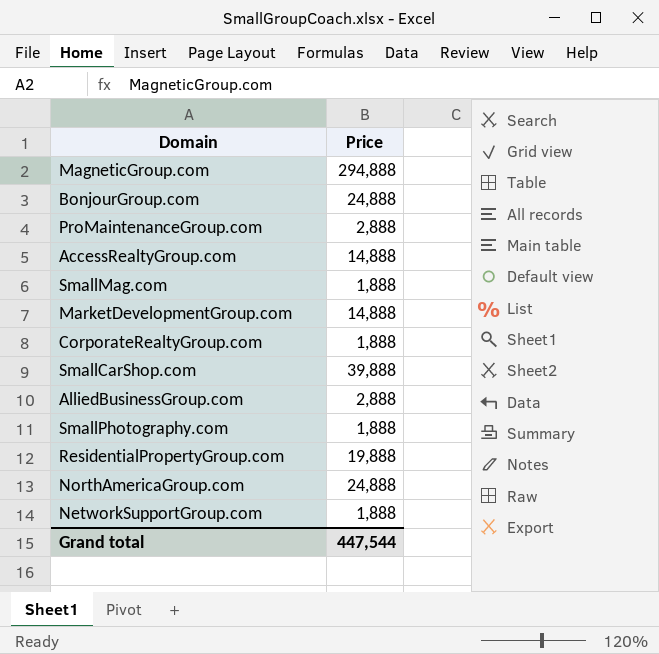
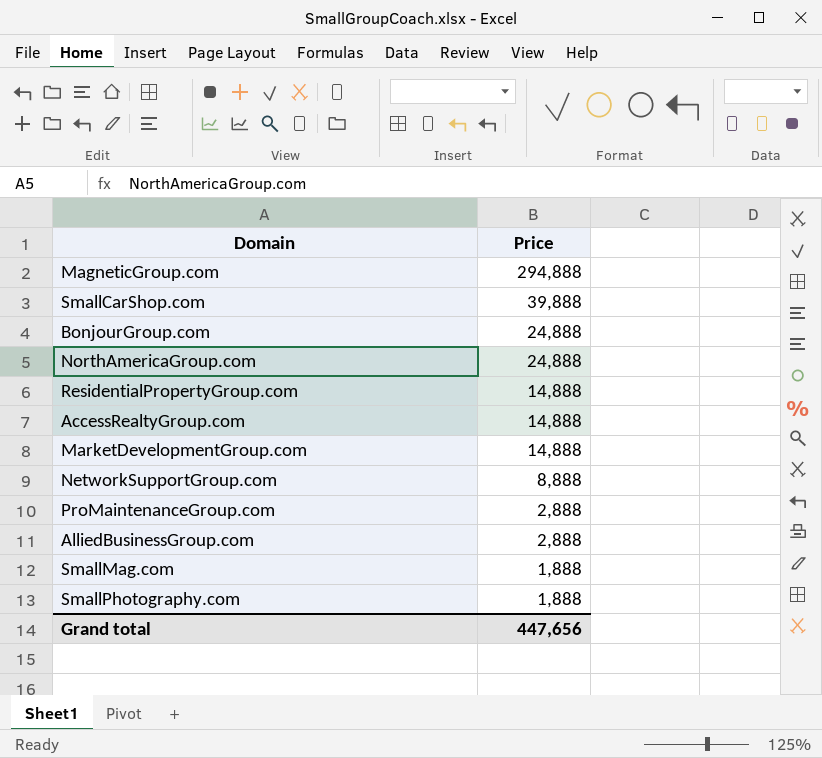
row order: none -> Price descending
row CorporateRealtyGroup.com: 1,888 -> none
ResidentialPropertyGroup.com | Price: 19,888 -> 14,888
NetworkSupportGroup.com | Price: 1,888 -> 8,888
Grand total | Price: 447,544 -> 447,656

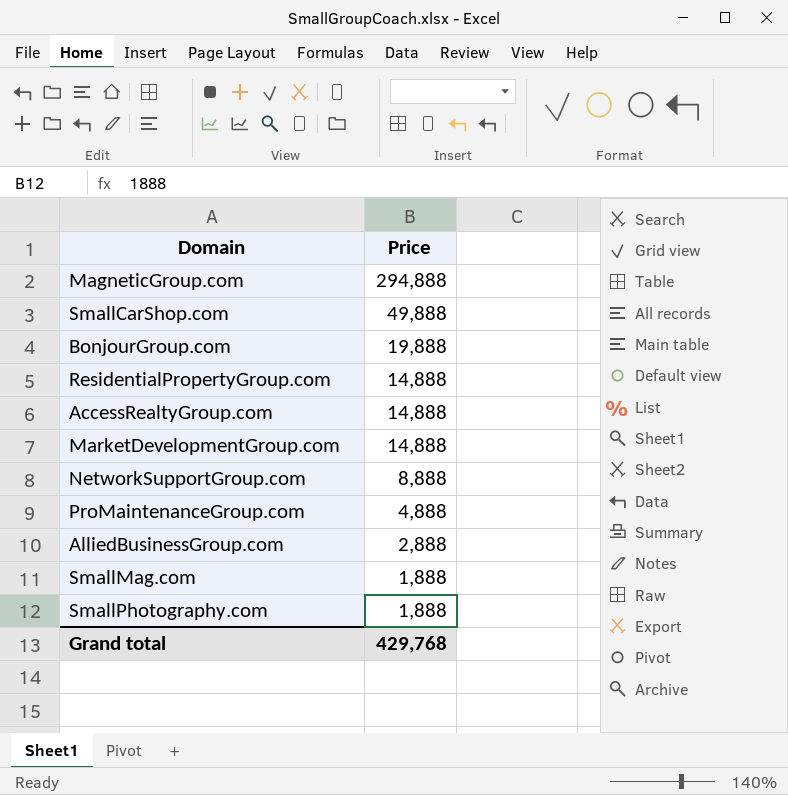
row NorthAmericaGroup.com: 24,888 -> none
SmallCarShop.com | Price: 39,888 -> 49,888
BonjourGroup.com | Price: 24,888 -> 19,888
ProMaintenanceGroup.com | Price: 2,888 -> 4,888
Grand total | Price: 447,656 -> 429,768

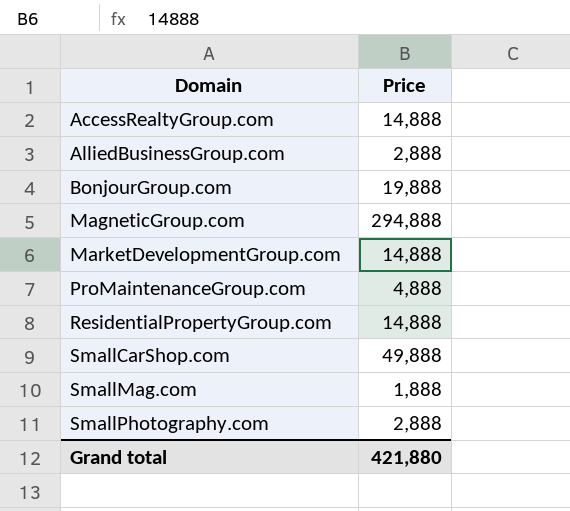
row order: Price descending -> Domain ascending
row NetworkSupportGroup.com: 8,888 -> none
SmallPhotography.com | Price: 1,888 -> 2,888
Grand total | Price: 429,768 -> 421,880

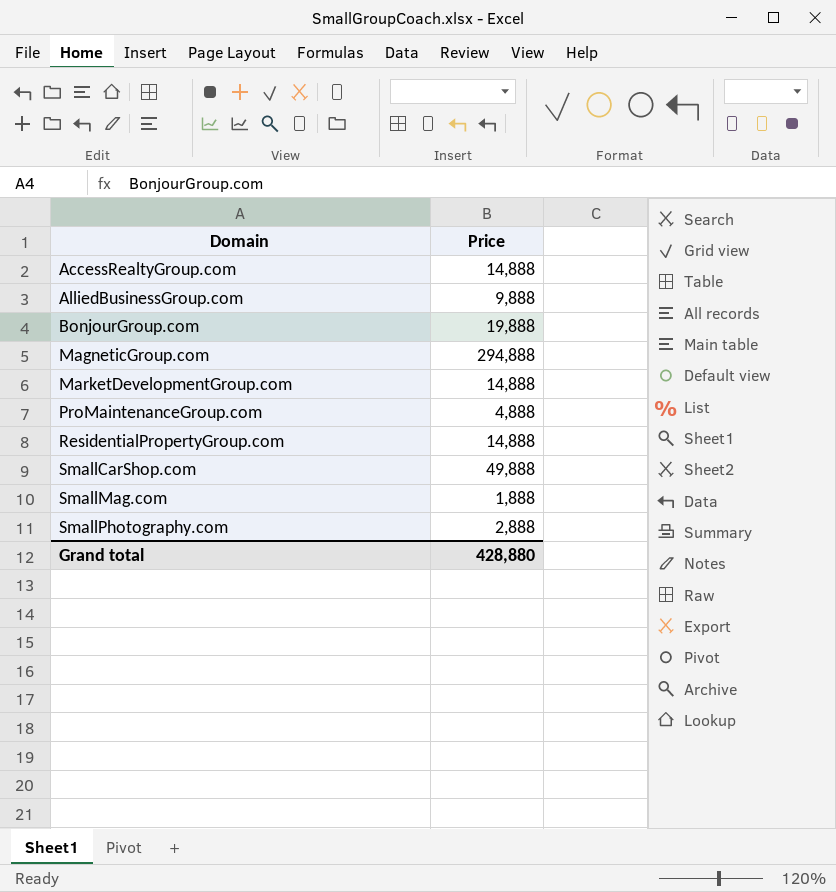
AlliedBusinessGroup.com | Price: 2,888 -> 9,888
Grand total | Price: 421,880 -> 428,880

